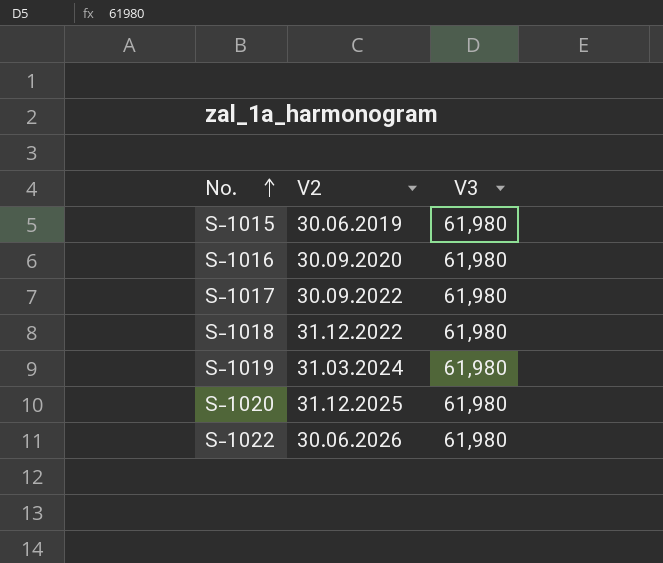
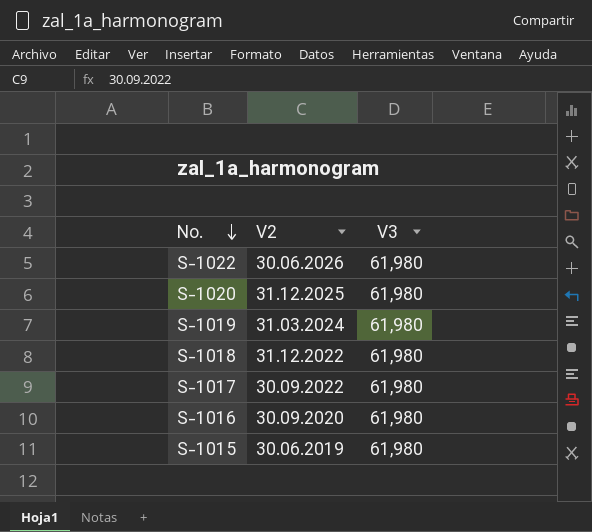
row order: No. ascending -> No. descending

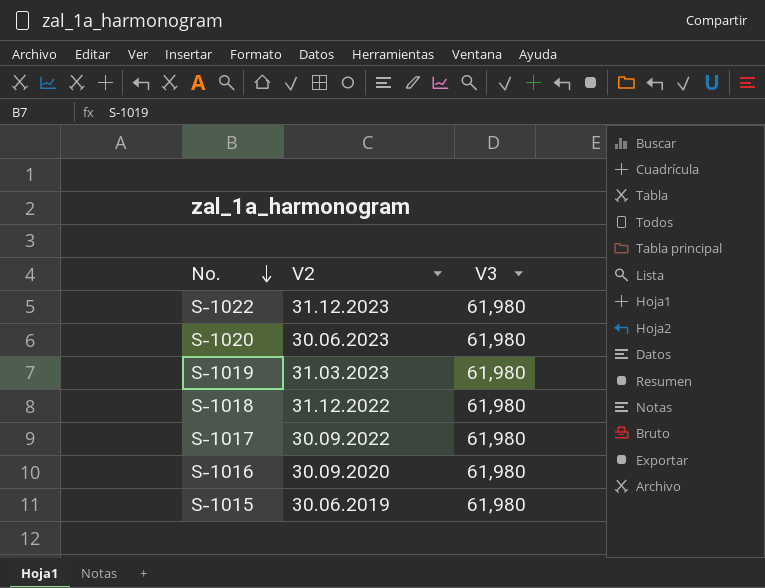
S-1022 | V2: 30.06.2026 -> 31.12.2023
S-1020 | V2: 31.12.2025 -> 30.06.2023
S-1019 | V2: 31.03.2024 -> 31.03.2023

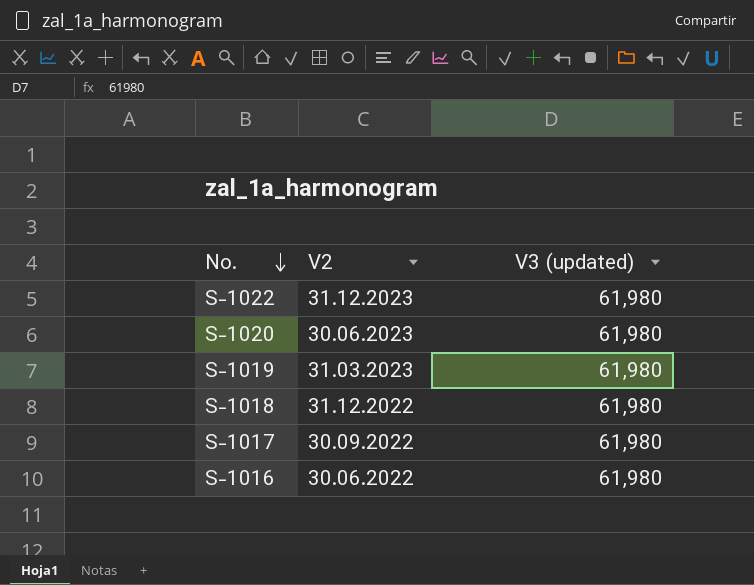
column name: V3 -> V3 (updated)
row S-1015: 30.06.2019 | 61,980 -> none
S-1016 | V2: 30.09.2020 -> 30.06.2022

